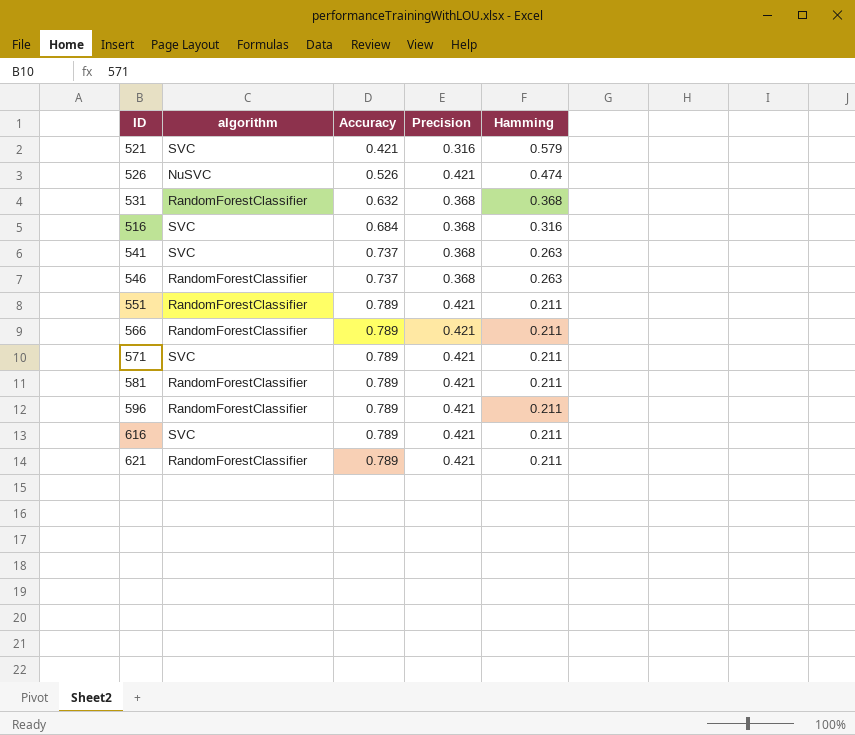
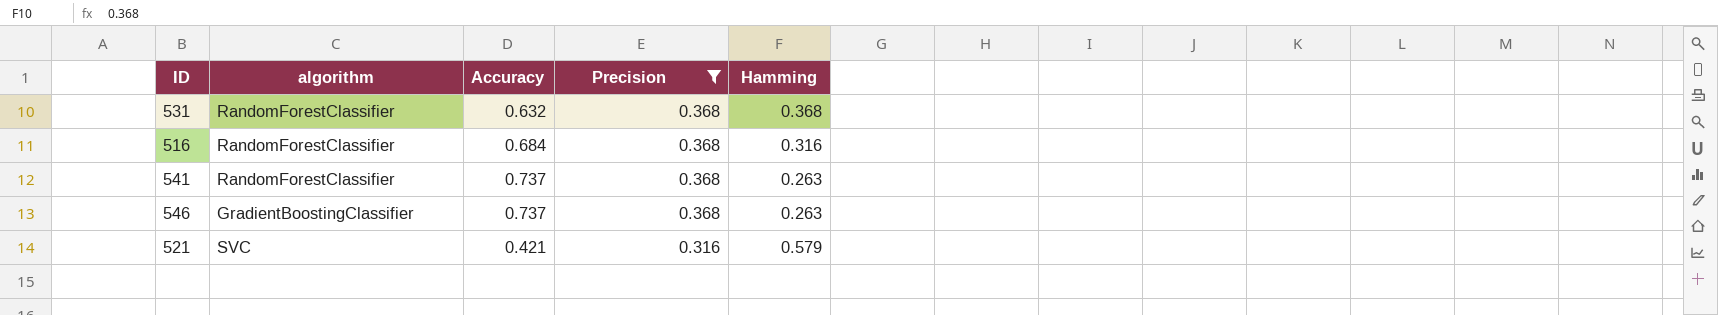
filter: none -> Precision != 0.421
row order: Accuracy ascending -> Precision descending
516 | algorithm: SVC -> RandomForestClassifier
541 | algorithm: SVC -> RandomForestClassifier
546 | algorithm: RandomForestClassifier -> GradientBoostingClassifier

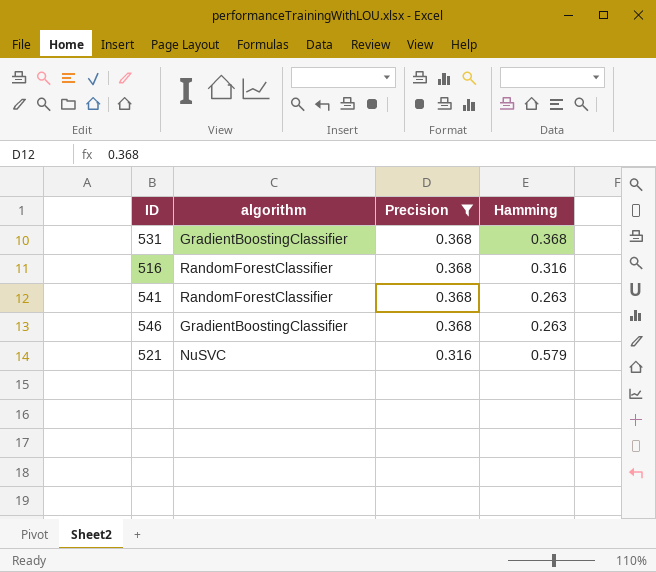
column Accuracy | position: 3 -> none
531 | algorithm: RandomForestClassifier -> GradientBoostingClassifier
521 | algorithm: SVC -> NuSVC

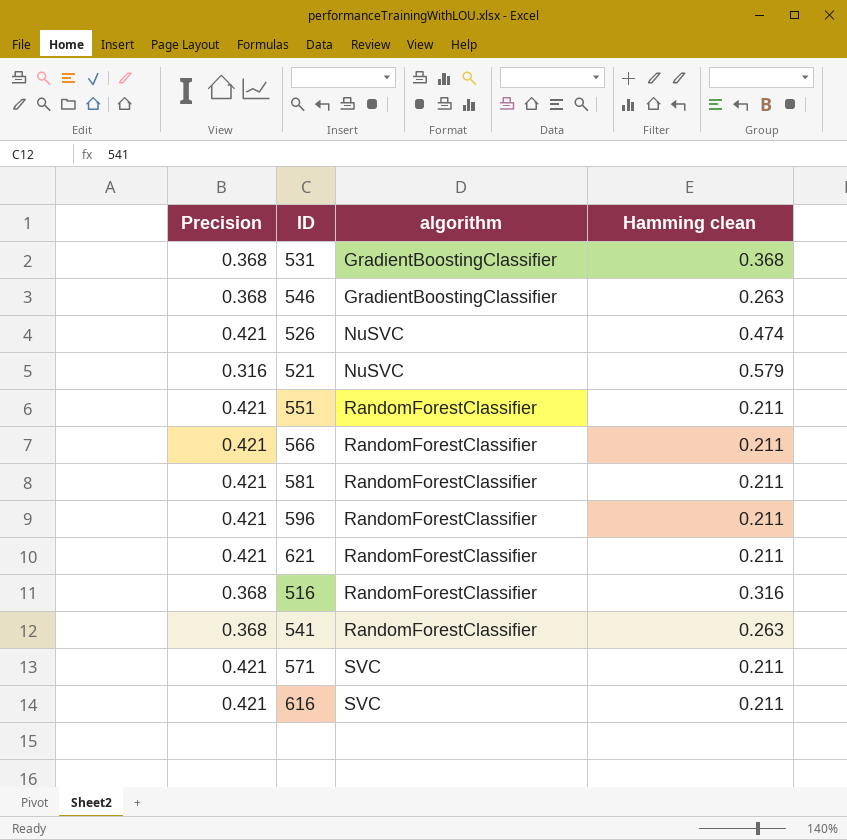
filter: Precision != 0.421 -> none
row order: Precision descending -> algorithm ascending
column Precision | position: 3 -> 1
column name: Hamming -> Hamming clean

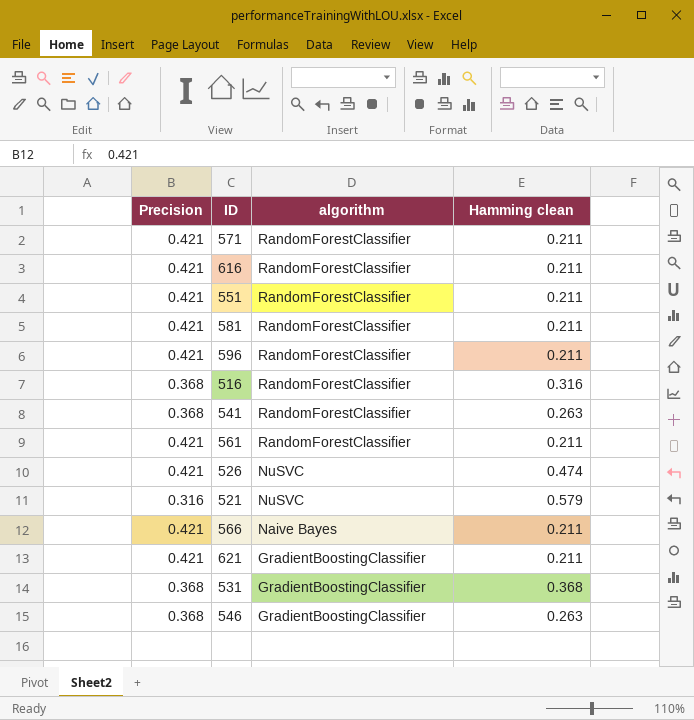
row order: algorithm ascending -> algorithm descending
571 | algorithm: SVC -> RandomForestClassifier
616 | algorithm: SVC -> RandomForestClassifier
row 561: none -> 0.421 | RandomForestClassifier | 0.211
566 | algorithm: RandomForestClassifier -> Naive Bayes
621 | algorithm: RandomForestClassifier -> GradientBoostingClassifier

